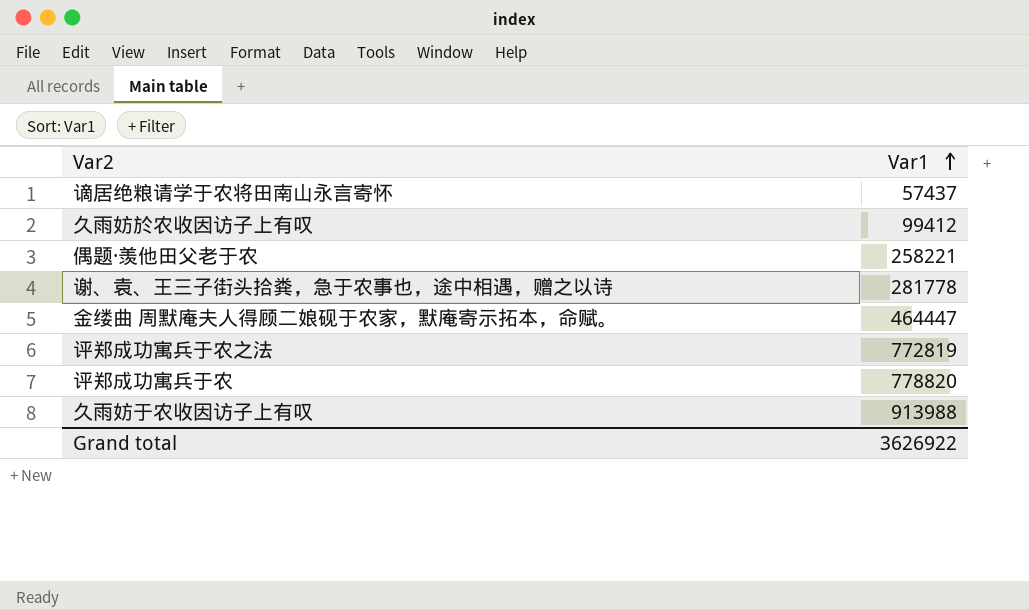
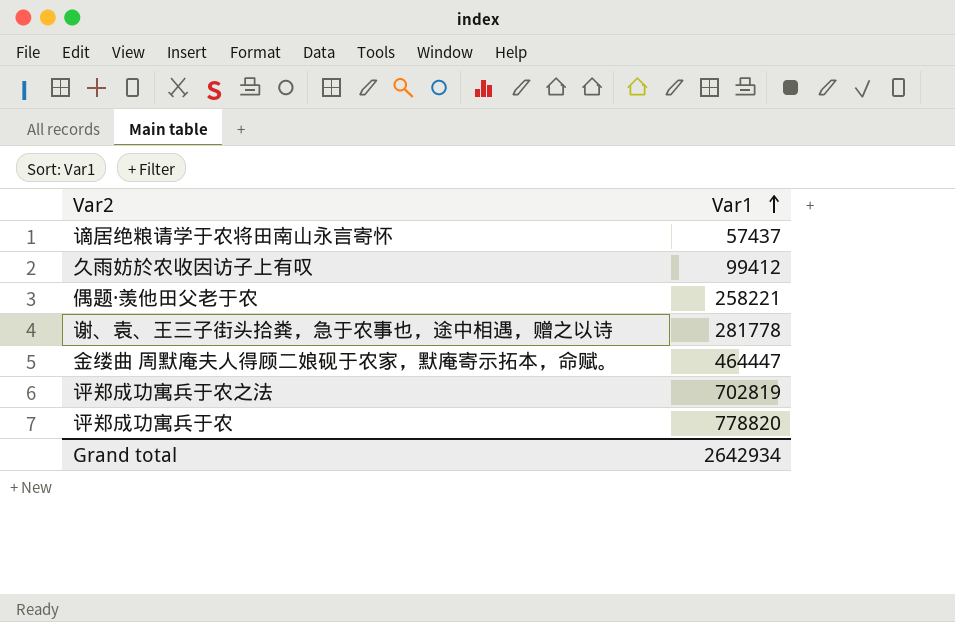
row 久雨妨于农收因访子上有叹: 913988 -> none
评郑成功寓兵于农之法 | Var1: 772819 -> 702819
Grand total | Var1: 3626922 -> 2642934

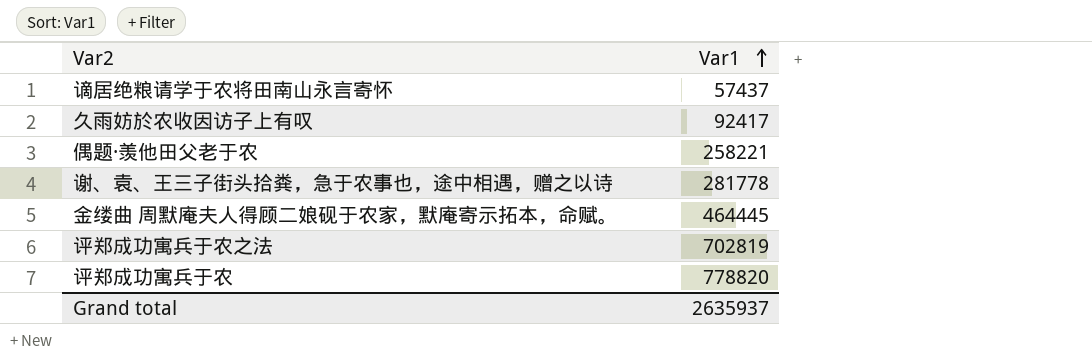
久雨妨於农收因访子上有叹 | Var1: 99412 -> 92417
金缕曲 周默庵夫人得顾二娘砚于农家，默庵寄示拓本，命赋。 | Var1: 464447 -> 464445
Grand total | Var1: 2642934 -> 2635937

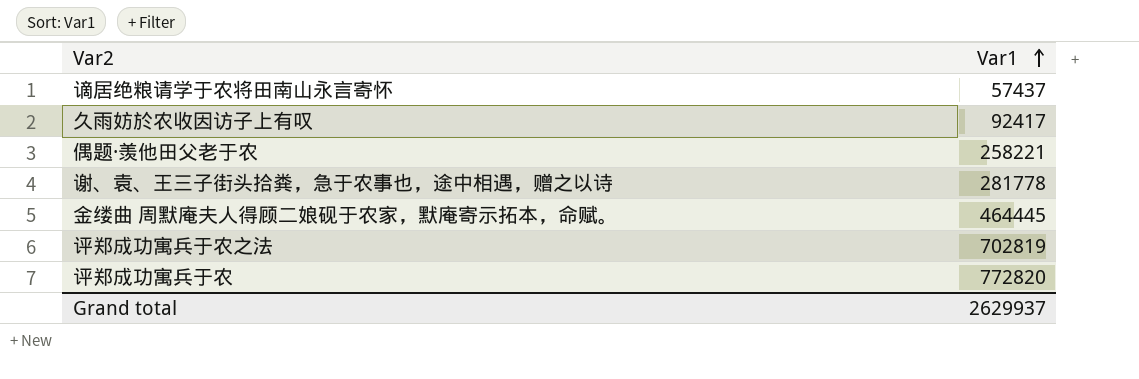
评郑成功寓兵于农 | Var1: 778820 -> 772820
Grand total | Var1: 2635937 -> 2629937

